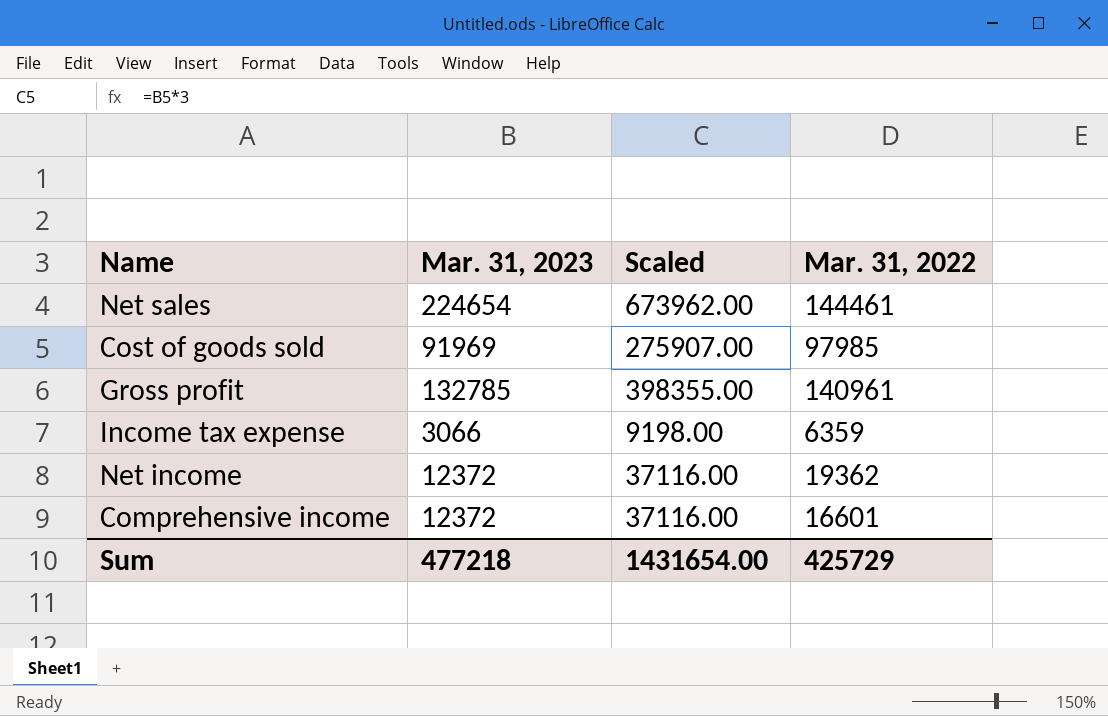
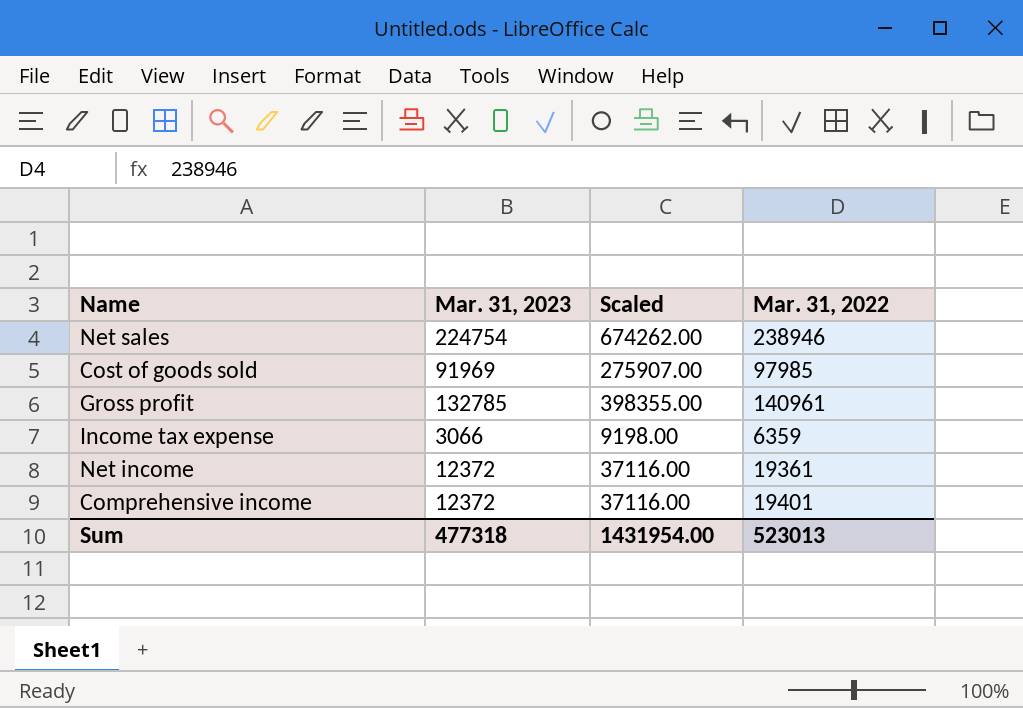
Net sales | Mar. 31, 2023: 224654 -> 224754
Net sales | Scaled: 673962.00 -> 674262.00
Net sales | Mar. 31, 2022: 144461 -> 238946
Net income | Mar. 31, 2022: 19362 -> 19361
Comprehensive income | Mar. 31, 2022: 16601 -> 19401
Sum | Mar. 31, 2023: 477218 -> 477318
Sum | Scaled: 1431654.00 -> 1431954.00
Sum | Mar. 31, 2022: 425729 -> 523013

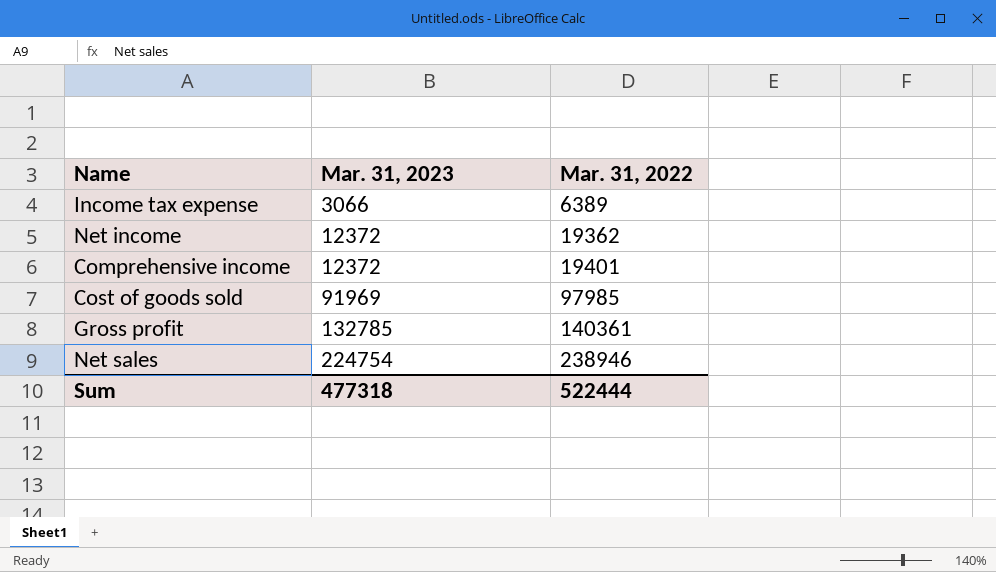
row order: none -> Mar. 31, 2023 ascending
column Scaled | formula: [Mar. 31, 2023] * 3 -> none
Income tax expense | Mar. 31, 2022: 6359 -> 6389
Net income | Mar. 31, 2022: 19361 -> 19362
Gross profit | Mar. 31, 2022: 140961 -> 140361
Sum | Mar. 31, 2022: 523013 -> 522444

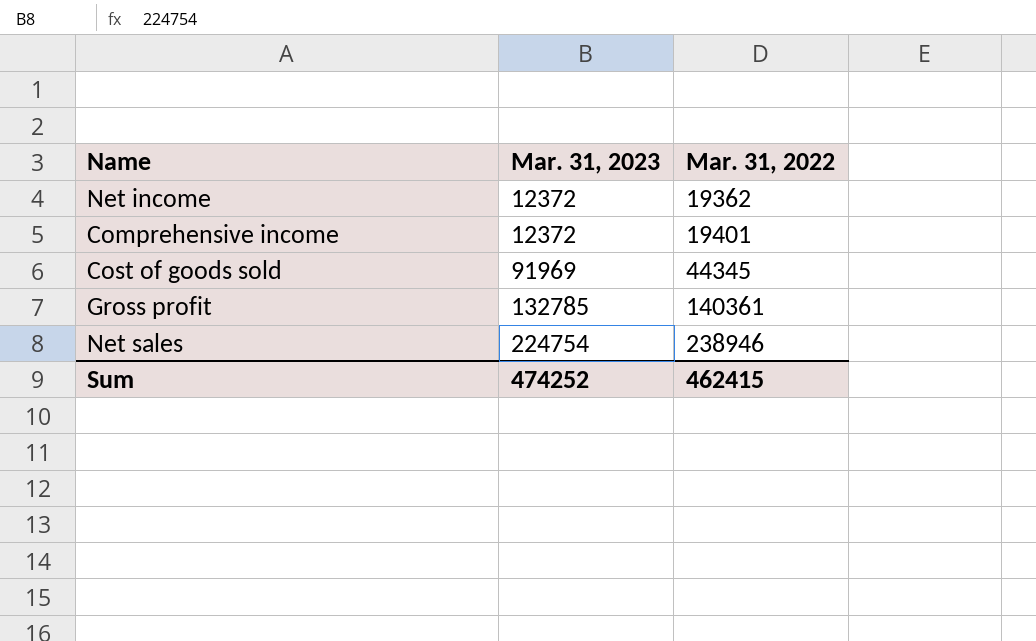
row Income tax expense: 3066 | 6389 -> none
Cost of goods sold | Mar. 31, 2022: 97985 -> 44345
Sum | Mar. 31, 2023: 477318 -> 474252
Sum | Mar. 31, 2022: 522444 -> 462415

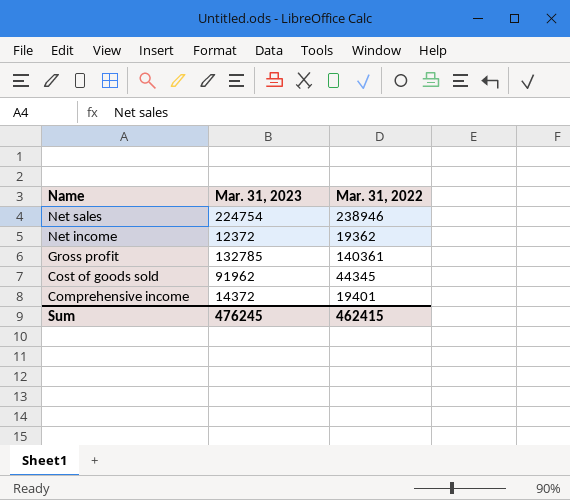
row order: Mar. 31, 2023 ascending -> Name descending
Cost of goods sold | Mar. 31, 2023: 91969 -> 91962
Comprehensive income | Mar. 31, 2023: 12372 -> 14372
Sum | Mar. 31, 2023: 474252 -> 476245

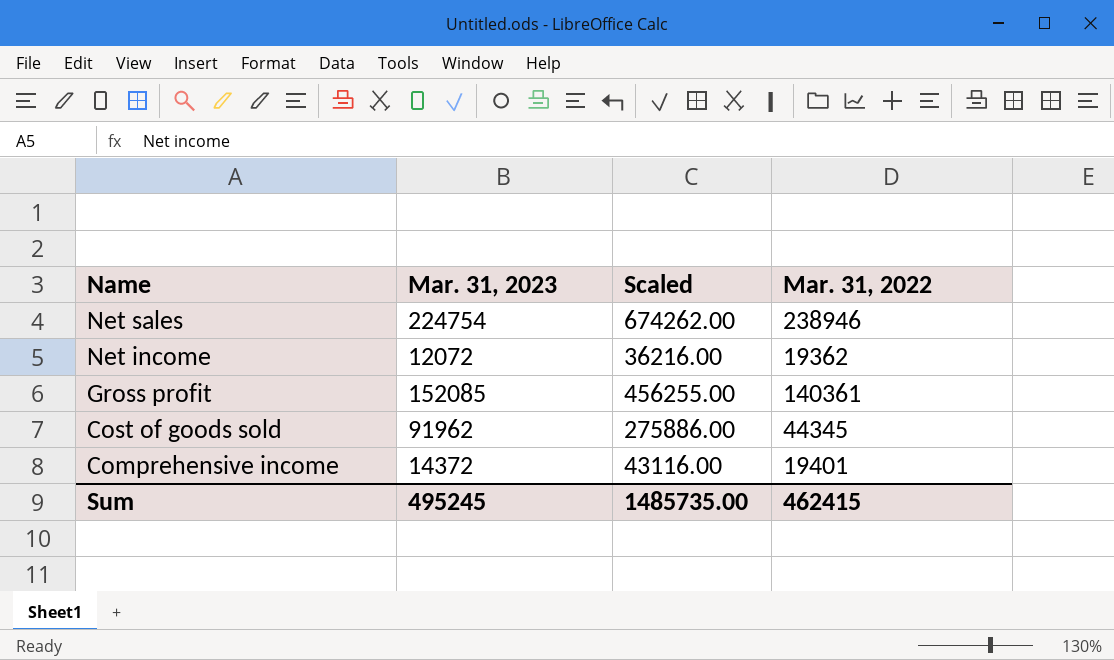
column Scaled | formula: none -> [Mar. 31, 2023] * 3
Net income | Mar. 31, 2023: 12372 -> 12072
Gross profit | Mar. 31, 2023: 132785 -> 152085
Sum | Mar. 31, 2023: 476245 -> 495245

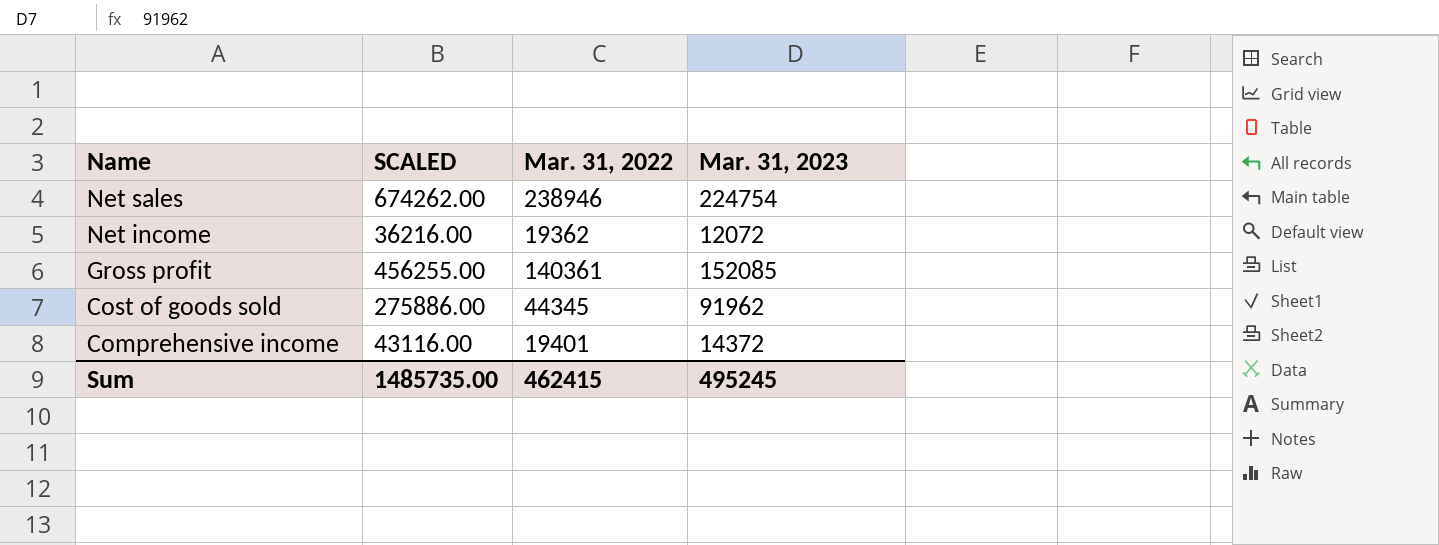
column name: Scaled -> SCALED
column Mar. 31, 2023 | position: 2 -> 4

